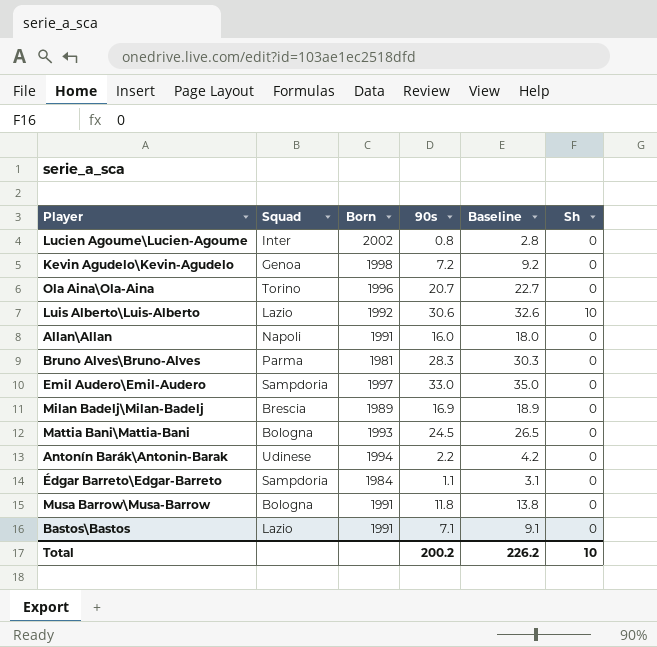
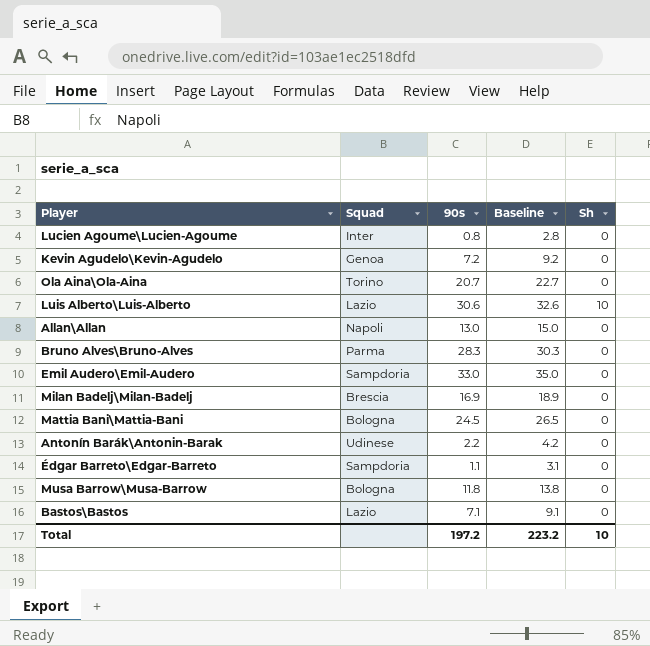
column Born | position: 3 -> none
Allan\Allan | 90s: 16.0 -> 13.0
Allan\Allan | Baseline: 18.0 -> 15.0
Total | 90s: 200.2 -> 197.2
Total | Baseline: 226.2 -> 223.2

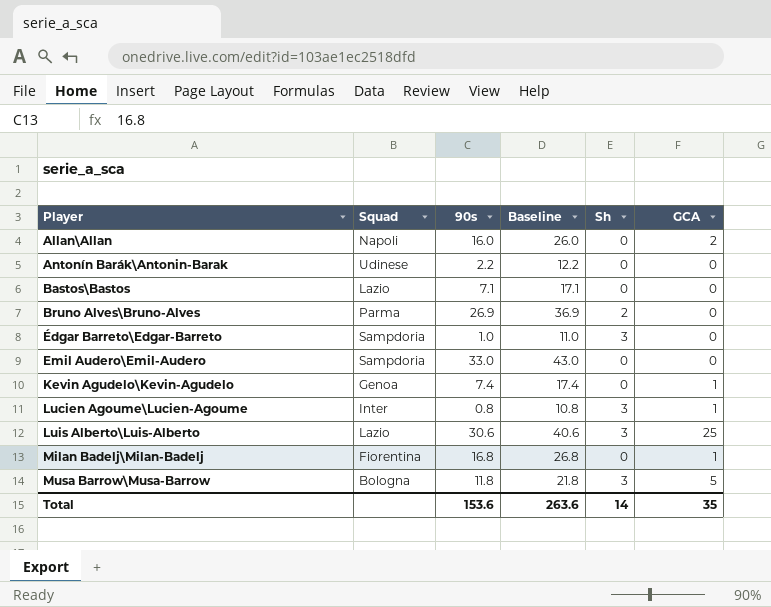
row order: none -> Player ascending
column Baseline | formula: [90s] + 2 -> [90s] + 10
column GCA | position: none -> 6
row Ola Aina\Ola-Aina: Torino | 20.7 | 22.7 | 0 -> none
row Mattia Bani\Mattia-Bani: Bologna | 24.5 | 26.5 | 0 -> none
Allan\Allan | 90s: 13.0 -> 16.0
Bruno Alves\Bruno-Alves | 90s: 28.3 -> 26.9
Bruno Alves\Bruno-Alves | Sh: 0 -> 2
Édgar Barreto\Edgar-Barreto | 90s: 1.1 -> 1.0
Édgar Barreto\Edgar-Barreto | Sh: 0 -> 3
Kevin Agudelo\Kevin-Agudelo | 90s: 7.2 -> 7.4
Lucien Agoume\Lucien-Agoume | Sh: 0 -> 3
Luis Alberto\Luis-Alberto | Sh: 10 -> 3
Milan Badelj\Milan-Badelj | Squad: Brescia -> Fiorentina
Milan Badelj\Milan-Badelj | 90s: 16.9 -> 16.8
Musa Barrow\Musa-Barrow | Sh: 0 -> 3
Total | 90s: 197.2 -> 153.6
Total | Baseline: 223.2 -> 263.6
Total | Sh: 10 -> 14

